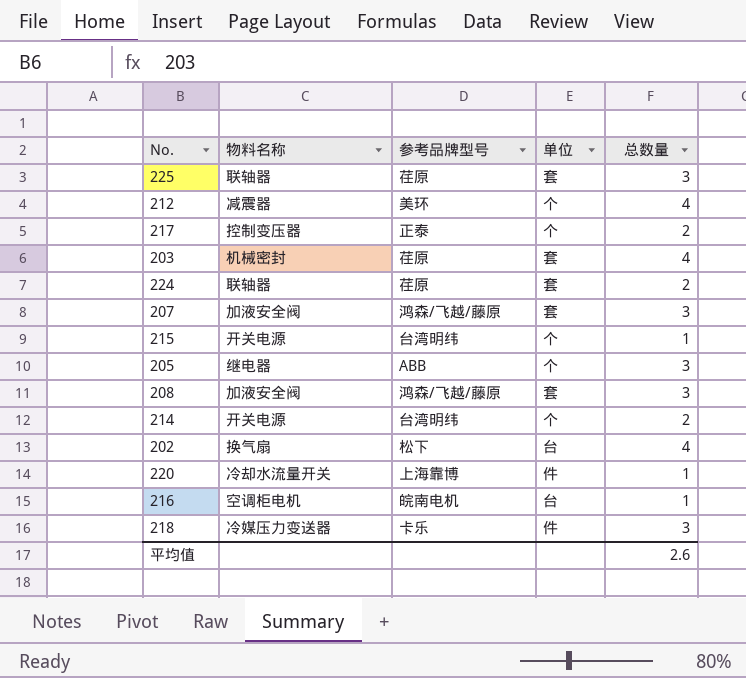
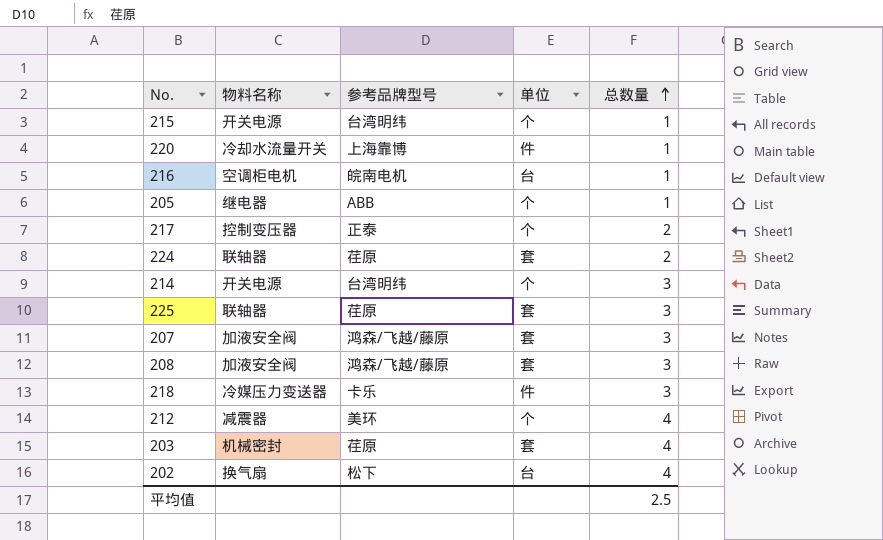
row order: none -> 总数量 ascending
205 | 总数量: 3 -> 1
214 | 总数量: 2 -> 3
平均值 | 总数量: 2.6 -> 2.5

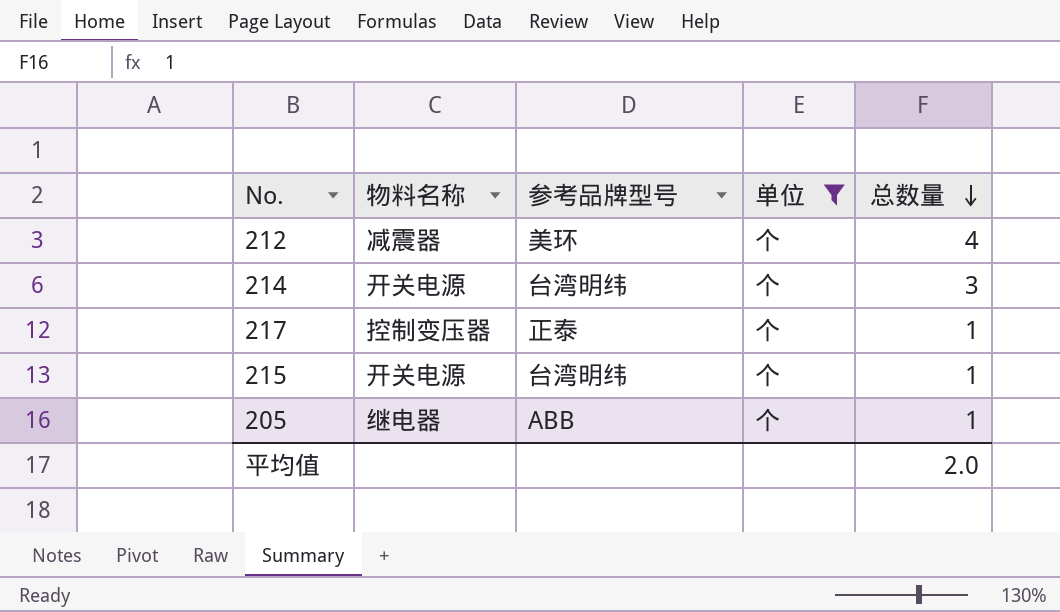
filter: none -> 单位 = 个
row order: 总数量 ascending -> 总数量 descending
217 | 总数量: 2 -> 1
平均值 | 总数量: 2.5 -> 2.0

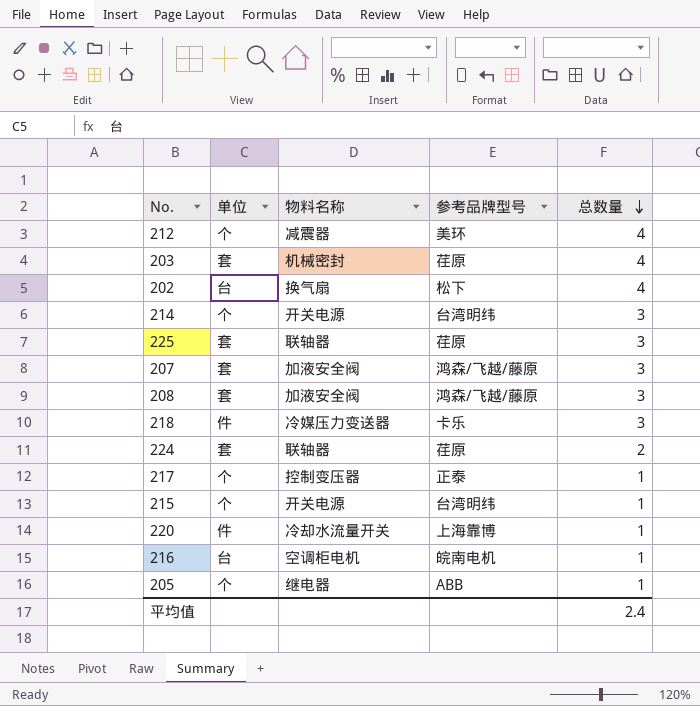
filter: 单位 = 个 -> none
column 单位 | position: 4 -> 2
平均值 | 总数量: 2.0 -> 2.4

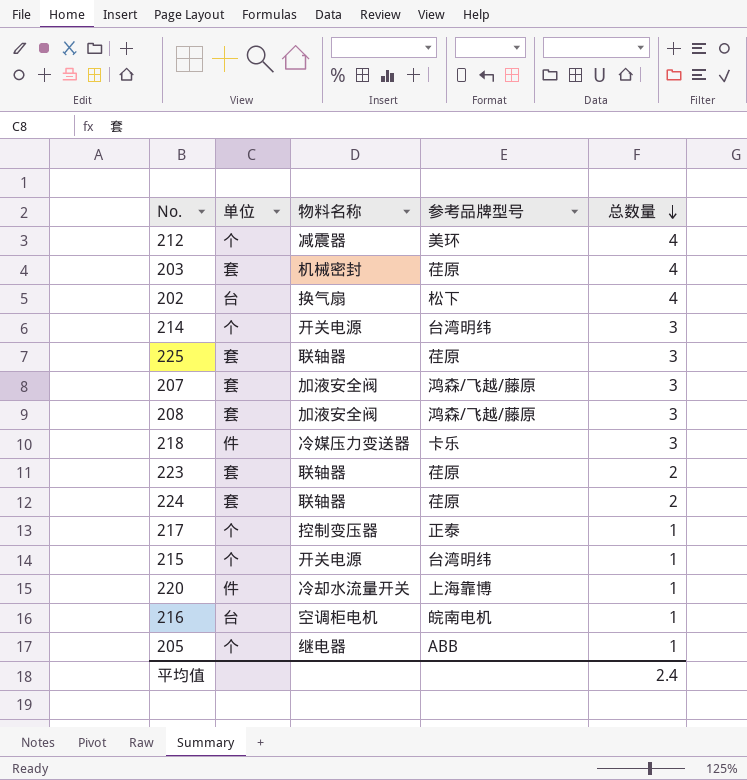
row 223: none -> 套 | 联轴器 | 荏原 | 2

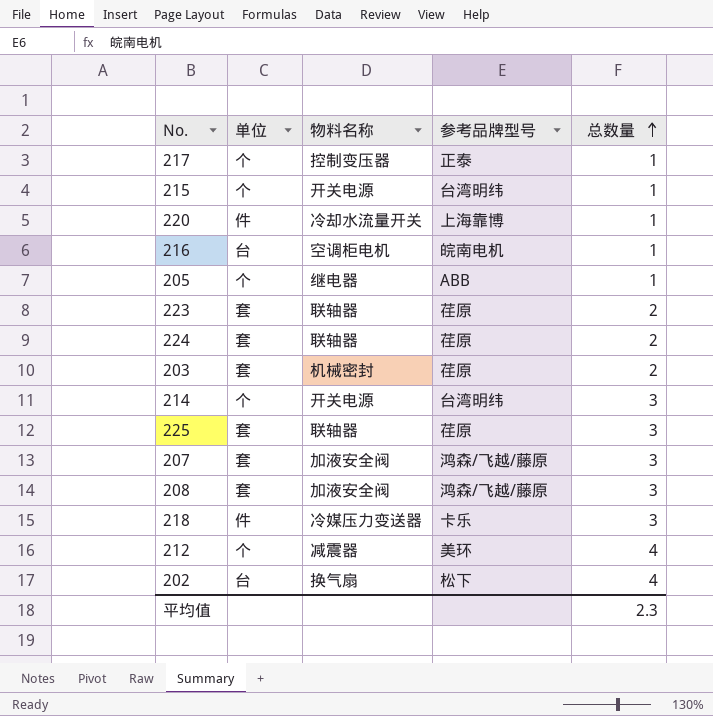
row order: 总数量 descending -> 总数量 ascending
203 | 总数量: 4 -> 2
平均值 | 总数量: 2.4 -> 2.3

